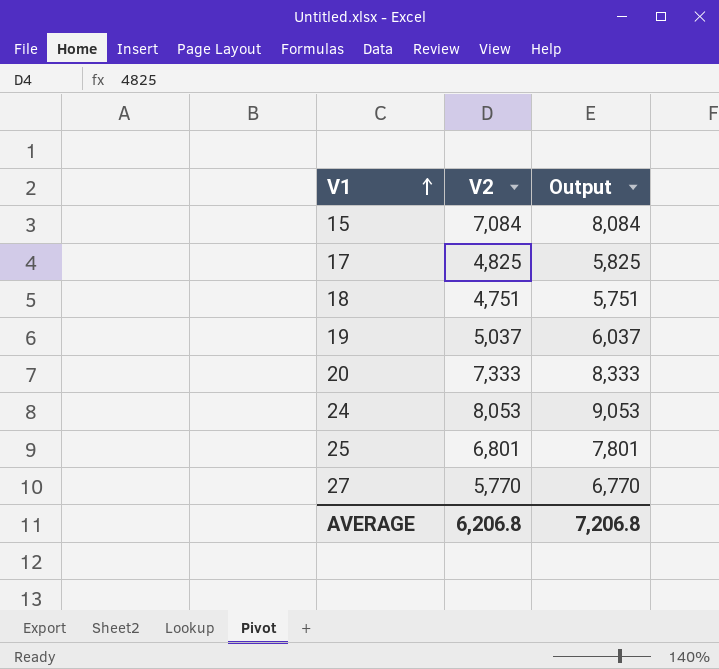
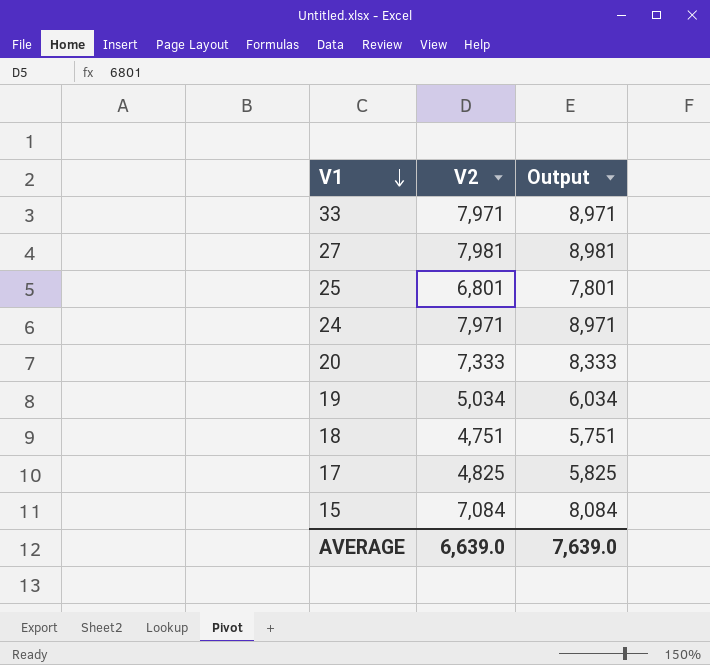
row order: V1 ascending -> V1 descending
row 33: none -> 7,971 | 8,971
27 | V2: 5,770 -> 7,981
27 | Output: 6,770 -> 8,981
24 | V2: 8,053 -> 7,971
24 | Output: 9,053 -> 8,971
19 | V2: 5,037 -> 5,034
19 | Output: 6,037 -> 6,034
AVERAGE | V2: 6,206.8 -> 6,639.0
AVERAGE | Output: 7,206.8 -> 7,639.0

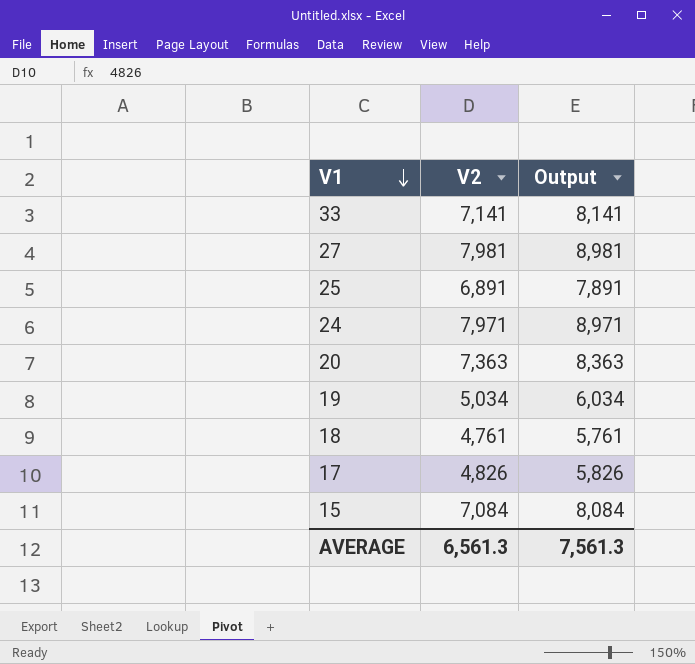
33 | V2: 7,971 -> 7,141
33 | Output: 8,971 -> 8,141
25 | V2: 6,801 -> 6,891
25 | Output: 7,801 -> 7,891
20 | V2: 7,333 -> 7,363
20 | Output: 8,333 -> 8,363
18 | V2: 4,751 -> 4,761
18 | Output: 5,751 -> 5,761
17 | V2: 4,825 -> 4,826
17 | Output: 5,825 -> 5,826
AVERAGE | V2: 6,639.0 -> 6,561.3
AVERAGE | Output: 7,639.0 -> 7,561.3

